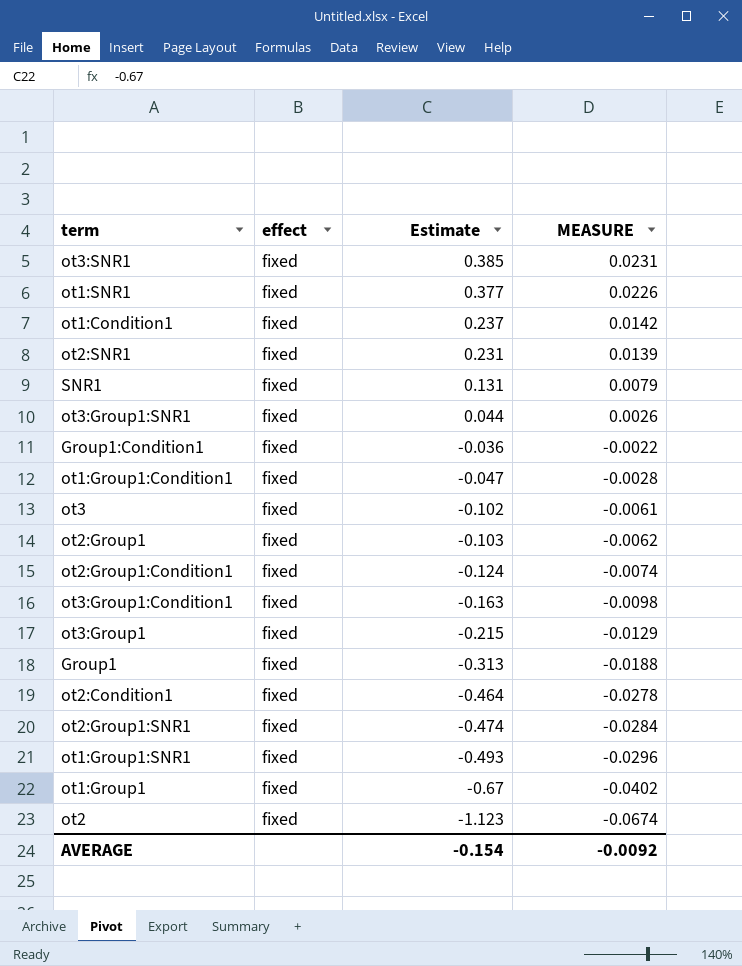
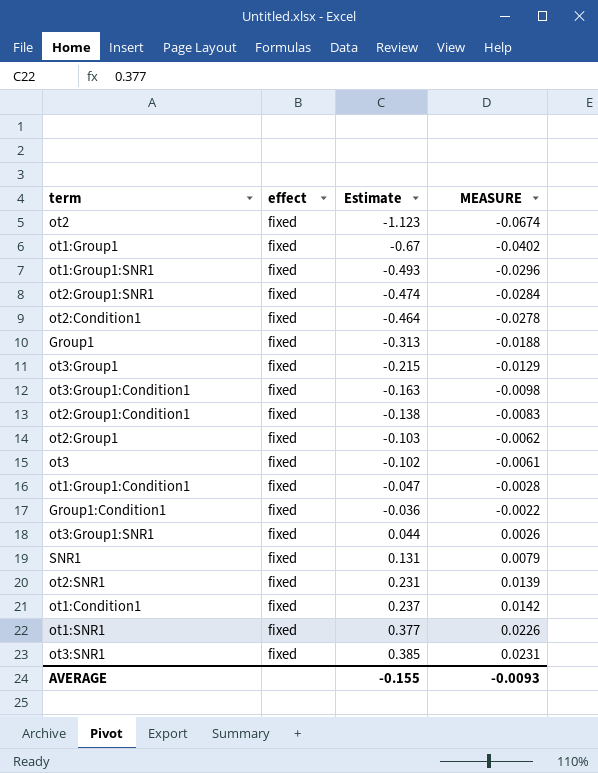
row order: Estimate descending -> Estimate ascending
ot2:Group1:Condition1 | Estimate: -0.124 -> -0.138
ot2:Group1:Condition1 | MEASURE: -0.0074 -> -0.0083
AVERAGE | Estimate: -0.154 -> -0.155
AVERAGE | MEASURE: -0.0092 -> -0.0093

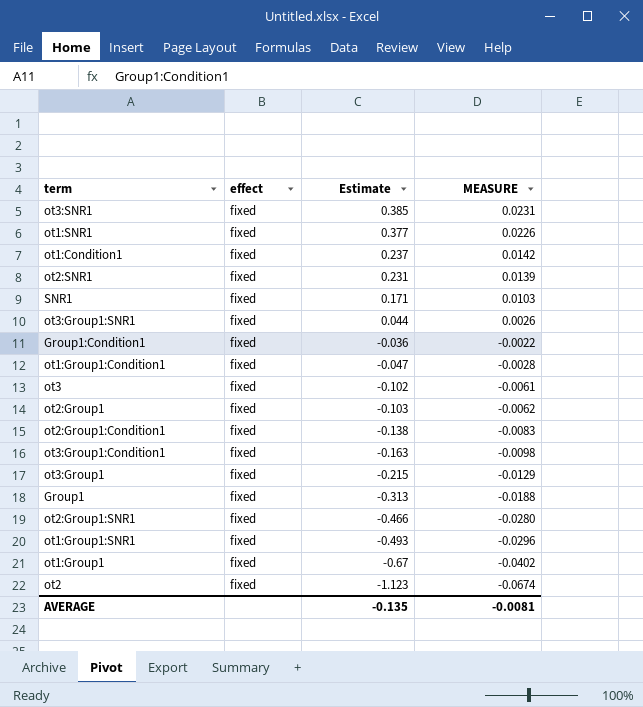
row order: Estimate ascending -> Estimate descending
row ot2:Condition1: fixed | -0.464 | -0.0278 -> none
SNR1 | Estimate: 0.131 -> 0.171
SNR1 | MEASURE: 0.0079 -> 0.0103
ot2:Group1:SNR1 | Estimate: -0.474 -> -0.466
ot2:Group1:SNR1 | MEASURE: -0.0284 -> -0.0280
AVERAGE | Estimate: -0.155 -> -0.135
AVERAGE | MEASURE: -0.0093 -> -0.0081

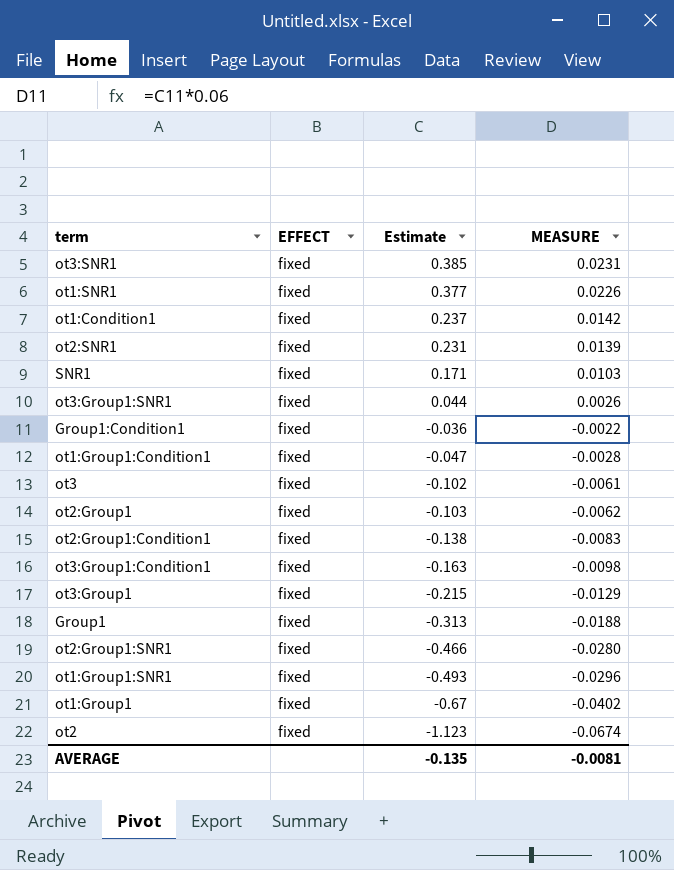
column name: effect -> EFFECT

